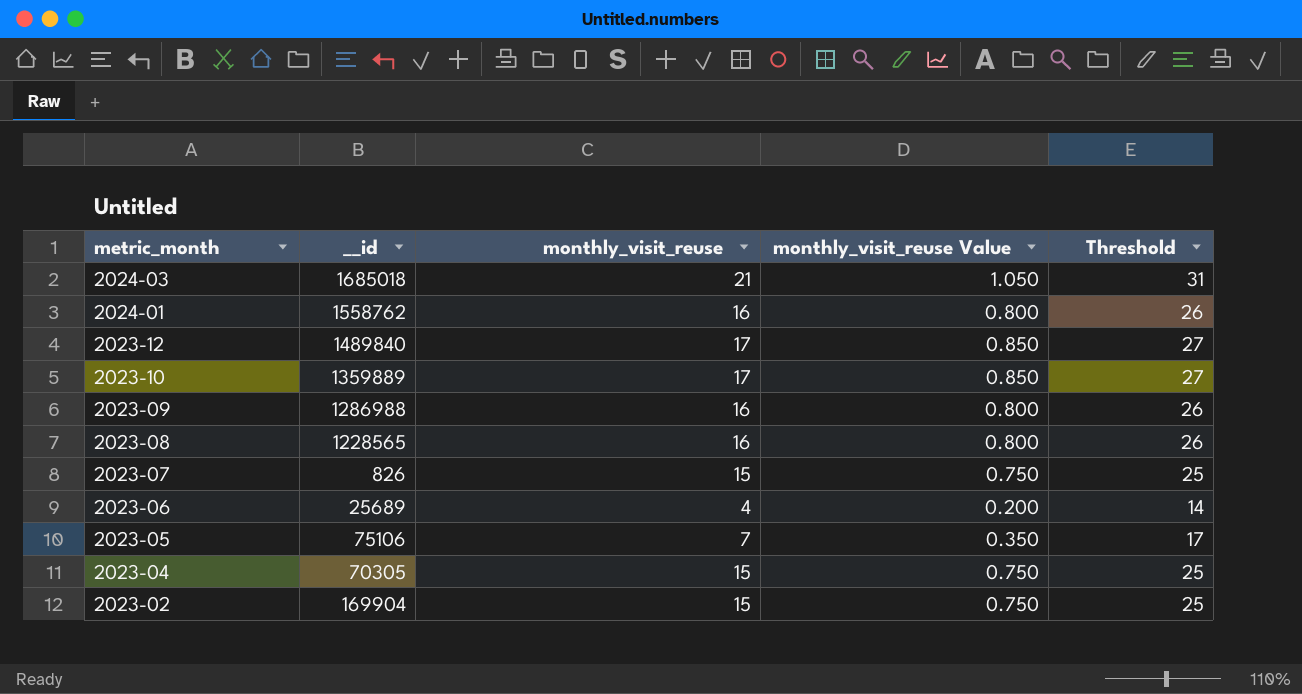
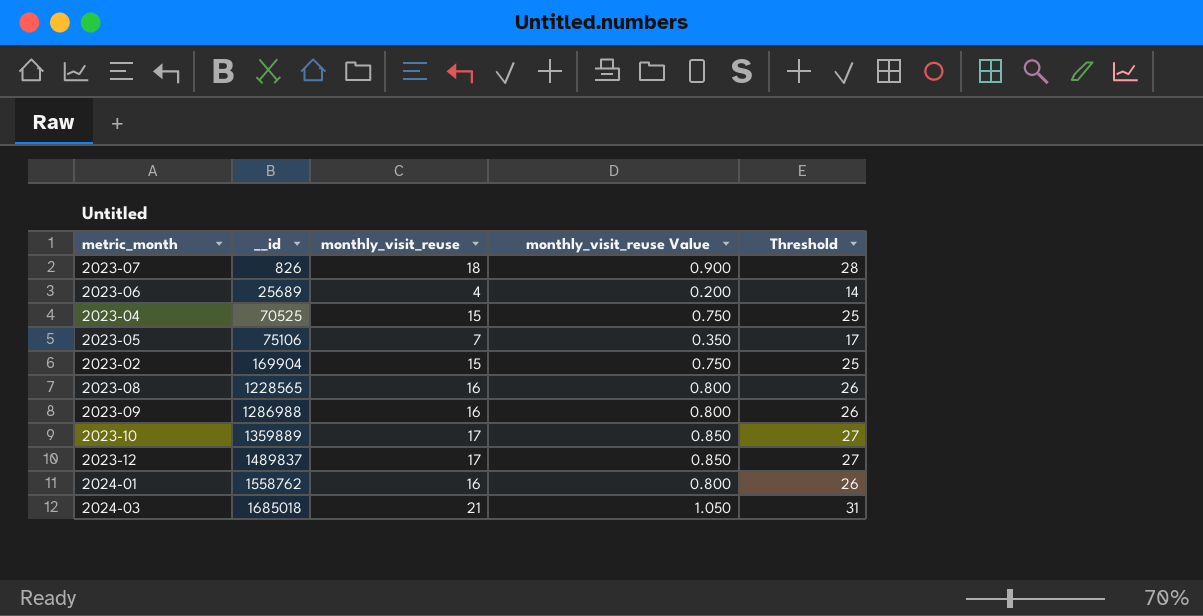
row order: metric_month descending -> __id ascending
2023-07 | monthly_visit_reuse: 15 -> 18
2023-07 | monthly_visit_reuse Value: 0.750 -> 0.900
2023-07 | Threshold: 25 -> 28
2023-04 | __id: 70305 -> 70525
2023-12 | __id: 1489840 -> 1489837

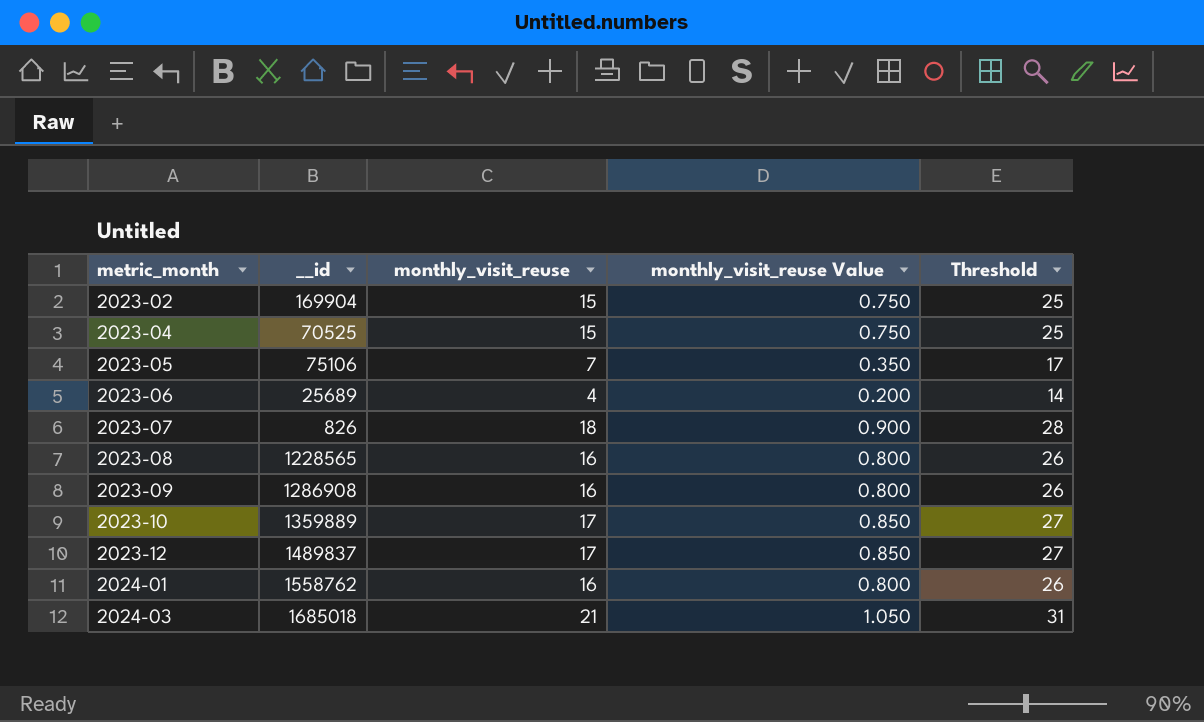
row order: __id ascending -> metric_month ascending
2023-09 | __id: 1286988 -> 1286908

